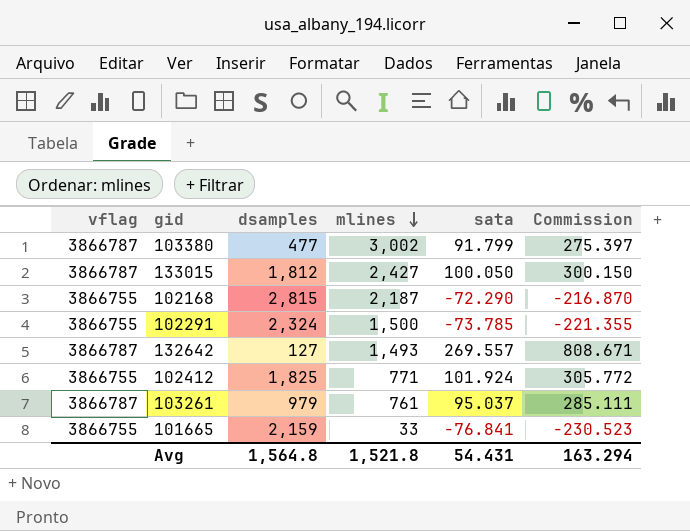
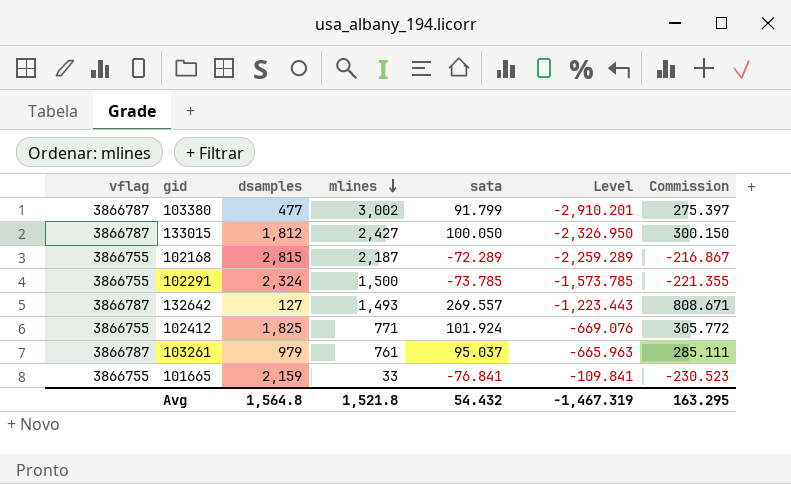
column Level | formula: none -> [sata] - [mlines]
102168 | sata: -72.290 -> -72.289
102168 | Commission: -216.870 -> -216.867
Avg | sata: 54.431 -> 54.432
Avg | Commission: 163.294 -> 163.295

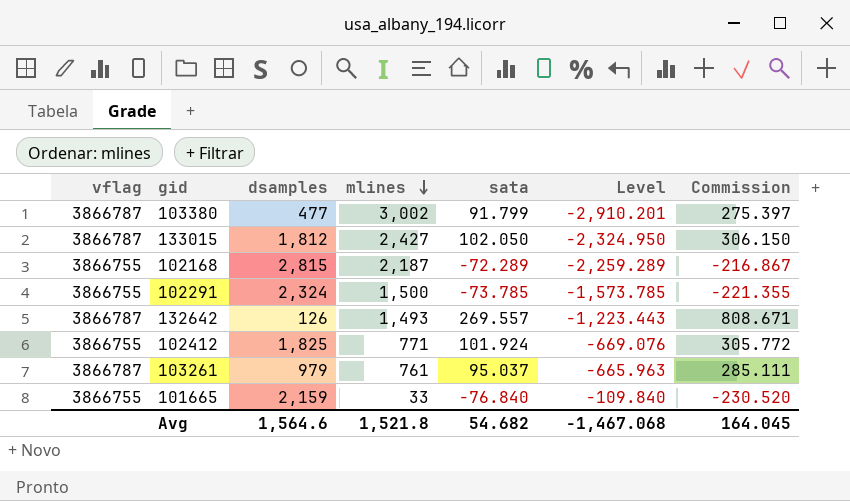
133015 | sata: 100.050 -> 102.050
133015 | Level: -2,326.950 -> -2,324.950
133015 | Commission: 300.150 -> 306.150
132642 | dsamples: 127 -> 126
101665 | sata: -76.841 -> -76.840
101665 | Level: -109.841 -> -109.840
101665 | Commission: -230.523 -> -230.520
Avg | dsamples: 1,564.8 -> 1,564.6
Avg | sata: 54.432 -> 54.682
Avg | Level: -1,467.319 -> -1,467.068
Avg | Commission: 163.295 -> 164.045

